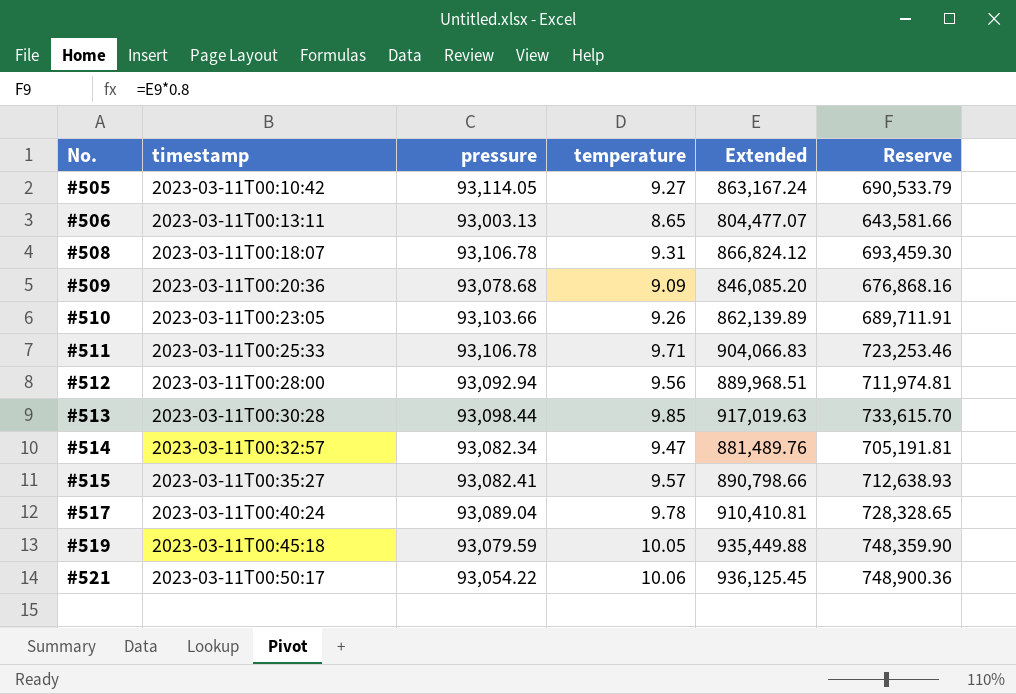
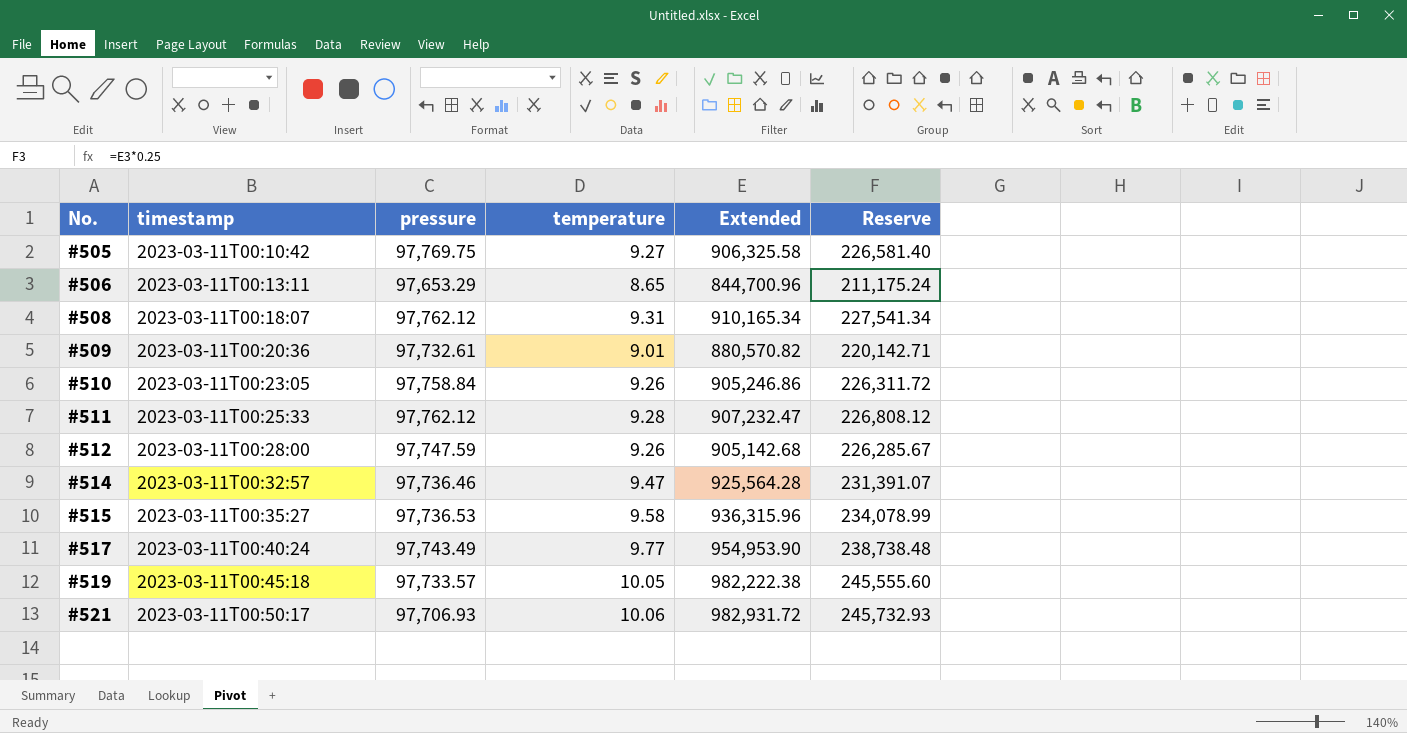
column Reserve | formula: [Extended] * 0.8 -> [Extended] * 0.25
row #513: 2023-03-11T00:30:28 | 93,098.44 | 9.85 | 917,019.63 | 733,615.70 -> none
#505 | pressure: 93,114.05 -> 97,769.75
#505 | Extended: 863,167.24 -> 906,325.58
#506 | pressure: 93,003.13 -> 97,653.29
#506 | Extended: 804,477.07 -> 844,700.96
#508 | pressure: 93,106.78 -> 97,762.12
#508 | Extended: 866,824.12 -> 910,165.34
#509 | pressure: 93,078.68 -> 97,732.61
#509 | temperature: 9.09 -> 9.01
#509 | Extended: 846,085.20 -> 880,570.82
#510 | pressure: 93,103.66 -> 97,758.84
#510 | Extended: 862,139.89 -> 905,246.86
#511 | pressure: 93,106.78 -> 97,762.12
#511 | temperature: 9.71 -> 9.28
#511 | Extended: 904,066.83 -> 907,232.47
#512 | pressure: 93,092.94 -> 97,747.59
#512 | temperature: 9.56 -> 9.26
#512 | Extended: 889,968.51 -> 905,142.68
#514 | pressure: 93,082.34 -> 97,736.46
#514 | Extended: 881,489.76 -> 925,564.28
#515 | pressure: 93,082.41 -> 97,736.53
#515 | temperature: 9.57 -> 9.58
#515 | Extended: 890,798.66 -> 936,315.96
#517 | pressure: 93,089.04 -> 97,743.49
#517 | temperature: 9.78 -> 9.77
#517 | Extended: 910,410.81 -> 954,953.90
#519 | pressure: 93,079.59 -> 97,733.57
#519 | Extended: 935,449.88 -> 982,222.38
#521 | pressure: 93,054.22 -> 97,706.93
#521 | Extended: 936,125.45 -> 982,931.72

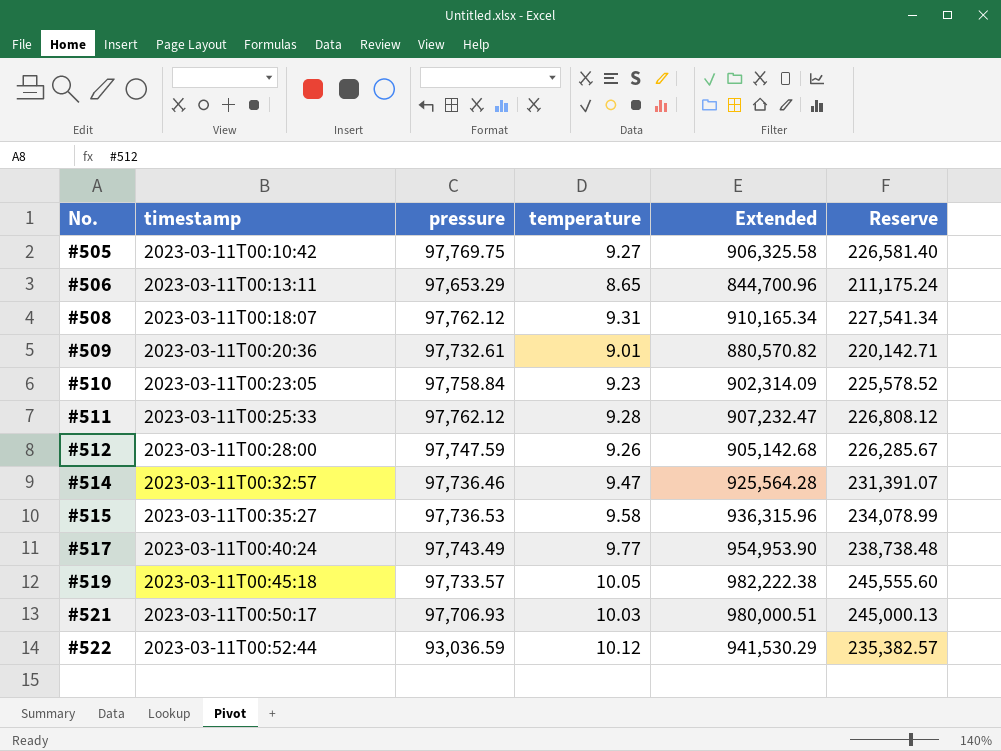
#510 | temperature: 9.26 -> 9.23
#510 | Extended: 905,246.86 -> 902,314.09
#510 | Reserve: 226,311.72 -> 225,578.52
#521 | temperature: 10.06 -> 10.03
#521 | Extended: 982,931.72 -> 980,000.51
#521 | Reserve: 245,732.93 -> 245,000.13
row #522: none -> 2023-03-11T00:52:44 | 93,036.59 | 10.12 | 941,530.29 | 235,382.57

